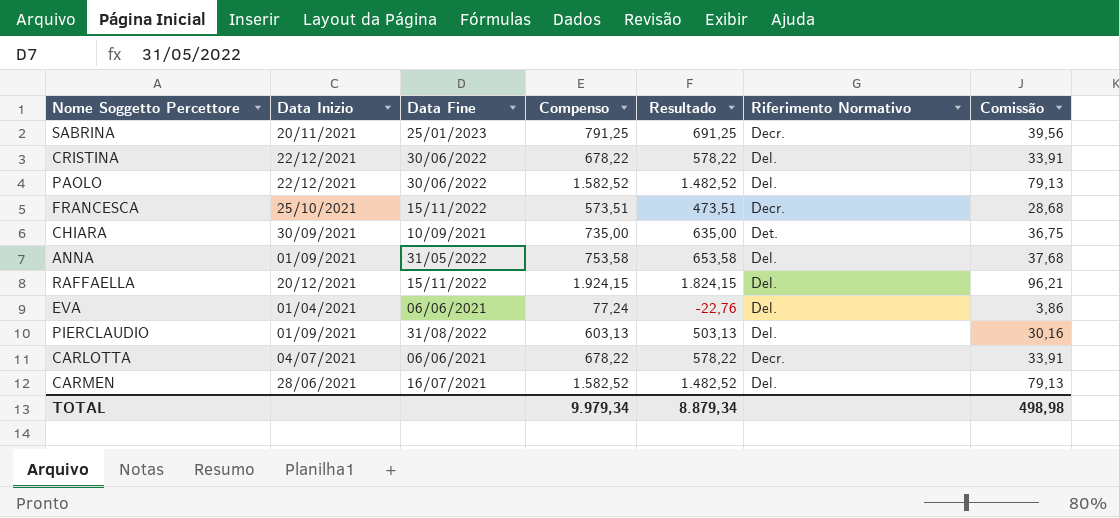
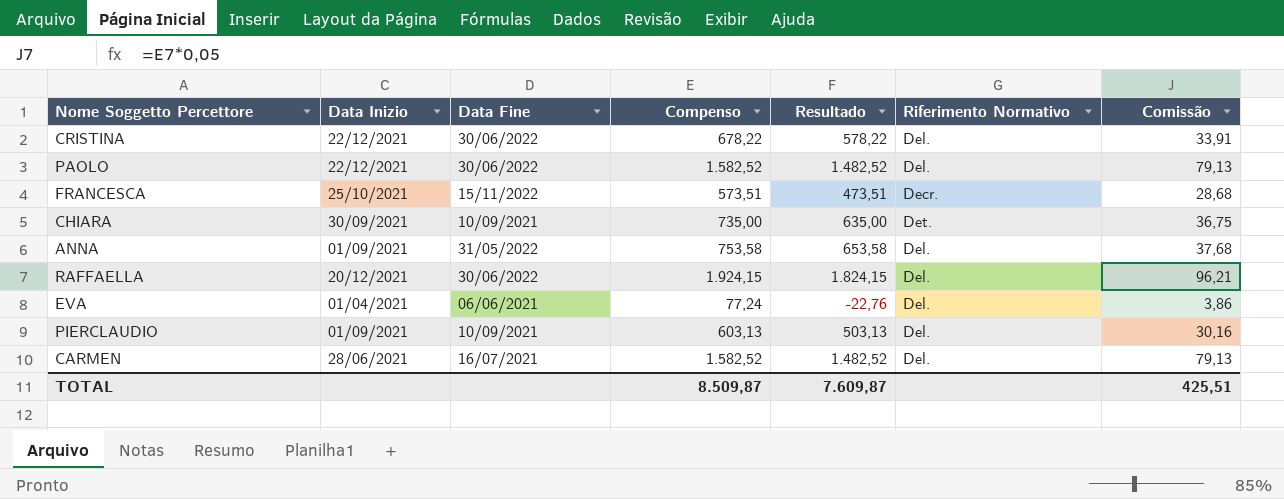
row SABRINA: 20/11/2021 | 25/01/2023 | 791,25 | 691,25 | Decr. | 39,56 -> none
row CARLOTTA: 04/07/2021 | 06/06/2021 | 678,22 | 578,22 | Decr. | 33,91 -> none
RAFFAELLA | Data Fine: 15/11/2022 -> 30/06/2022
PIERCLAUDIO | Data Fine: 31/08/2022 -> 10/09/2021
TOTAL | Compenso: 9.979,34 -> 8.509,87
TOTAL | Resultado: 8.879,34 -> 7.609,87
TOTAL | Comissão: 498,98 -> 425,51

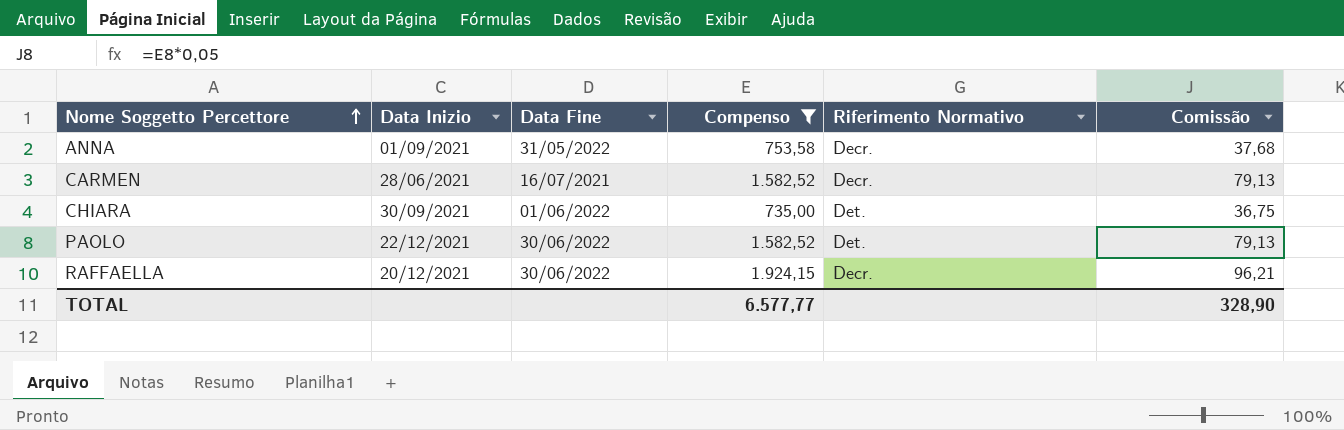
filter: none -> Compenso >= 735,00
row order: none -> Nome Soggetto Percettore ascending
column Resultado | formula: [Compenso] - 100 -> none
ANNA | Riferimento Normativo: Del. -> Decr.
CARMEN | Riferimento Normativo: Del. -> Decr.
CHIARA | Data Fine: 10/09/2021 -> 01/06/2022
PAOLO | Riferimento Normativo: Del. -> Det.
RAFFAELLA | Riferimento Normativo: Del. -> Decr.
TOTAL | Compenso: 8.509,87 -> 6.577,77
TOTAL | Comissão: 425,51 -> 328,90

